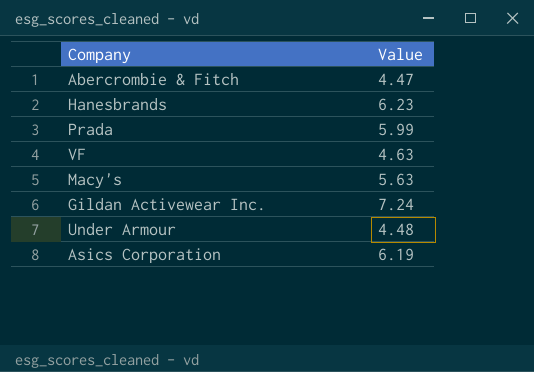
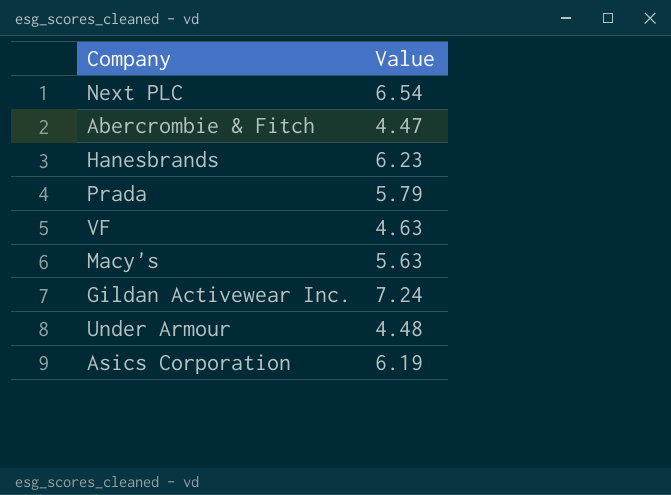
row Next PLC: none -> 6.54
Prada | Value: 5.99 -> 5.79

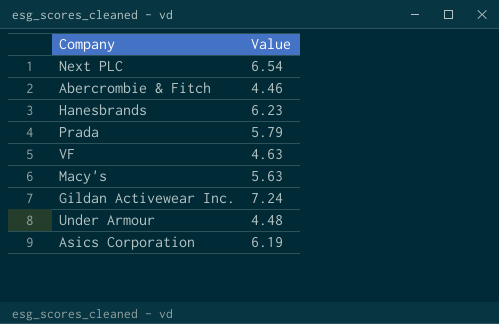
Abercrombie & Fitch | Value: 4.47 -> 4.46

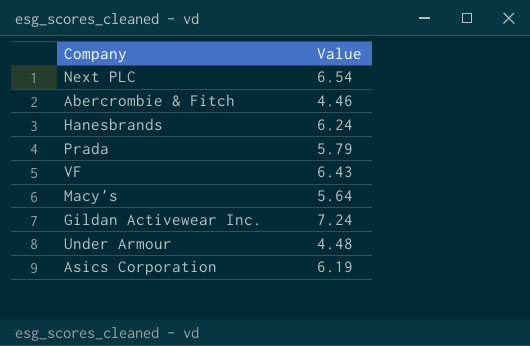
Hanesbrands | Value: 6.23 -> 6.24
VF | Value: 4.63 -> 6.43
Macy's | Value: 5.63 -> 5.64

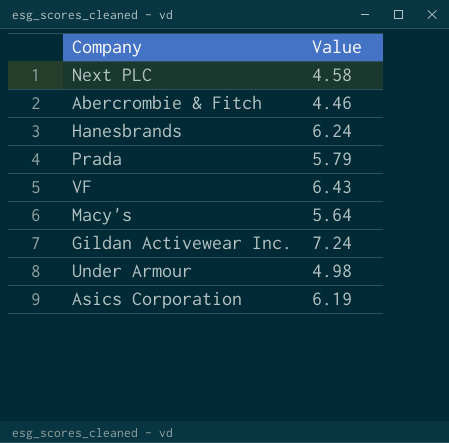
Next PLC | Value: 6.54 -> 4.58
Under Armour | Value: 4.48 -> 4.98

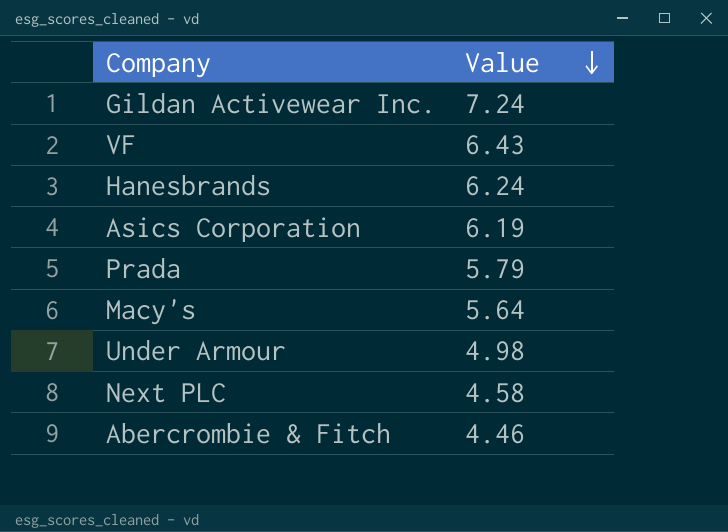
row order: none -> Value descending

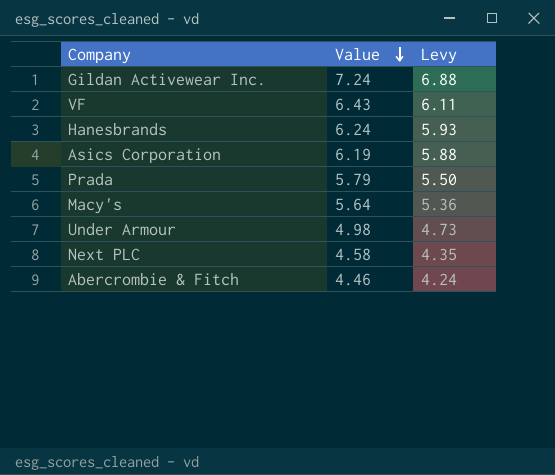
column Levy | formula: none -> [Value] * 0.95

